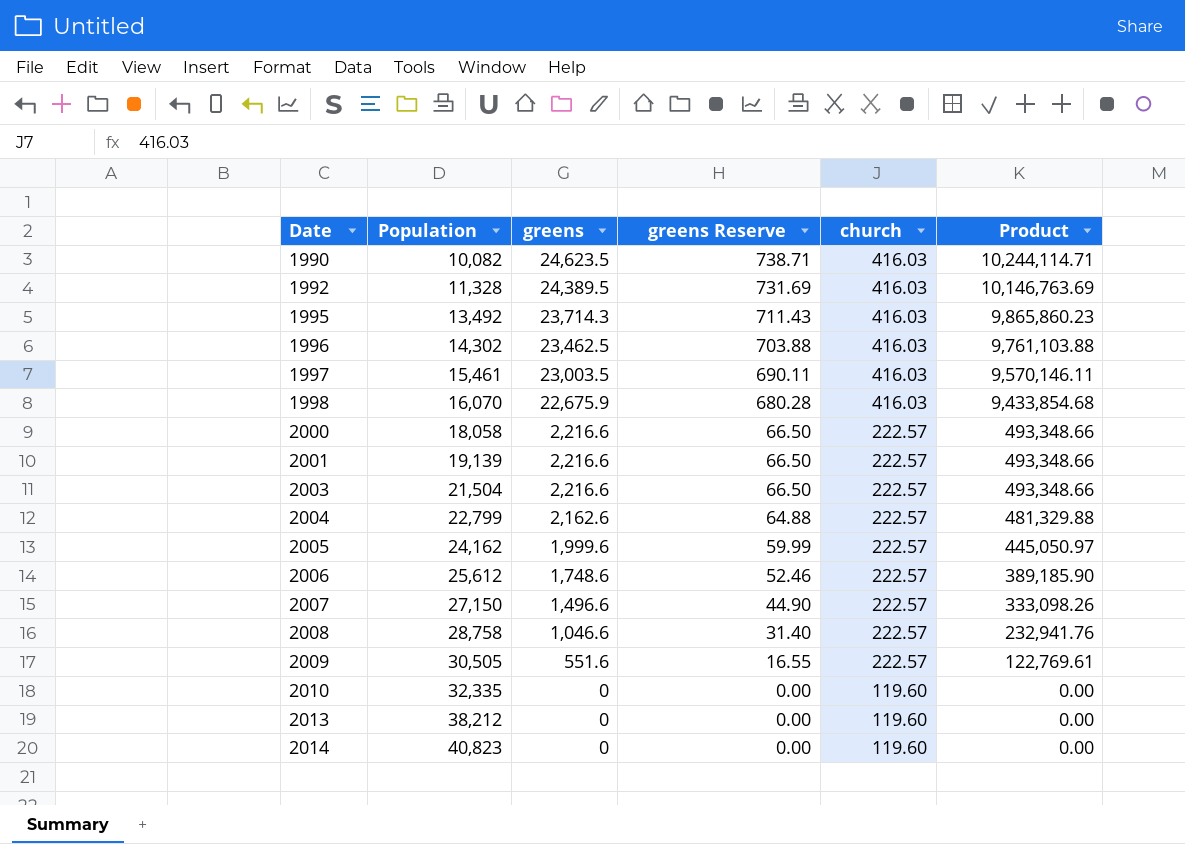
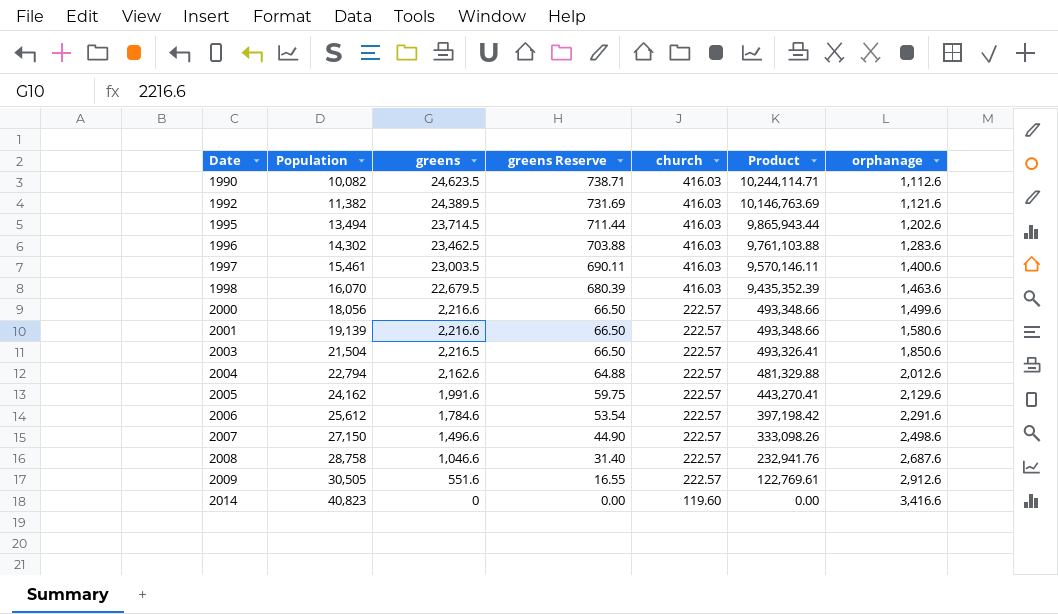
column orphanage | position: none -> 7
row 2010: 32,335 | 0 | 0.00 | 119.60 | 0.00 -> none
row 2013: 38,212 | 0 | 0.00 | 119.60 | 0.00 -> none
1992 | Population: 11,328 -> 11,382
1995 | Population: 13,492 -> 13,494
1995 | greens: 23,714.3 -> 23,714.5
1995 | greens Reserve: 711.43 -> 711.44
1995 | Product: 9,865,860.23 -> 9,865,943.44
1998 | greens: 22,675.9 -> 22,679.5
1998 | greens Reserve: 680.28 -> 680.39
1998 | Product: 9,433,854.68 -> 9,435,352.39
2000 | Population: 18,058 -> 18,056
2003 | greens: 2,216.6 -> 2,216.5
2003 | Product: 493,348.66 -> 493,326.41
2004 | Population: 22,799 -> 22,794
2005 | greens: 1,999.6 -> 1,991.6
2005 | greens Reserve: 59.99 -> 59.75
2005 | Product: 445,050.97 -> 443,270.41
2006 | greens: 1,748.6 -> 1,784.6
2006 | greens Reserve: 52.46 -> 53.54
2006 | Product: 389,185.90 -> 397,198.42

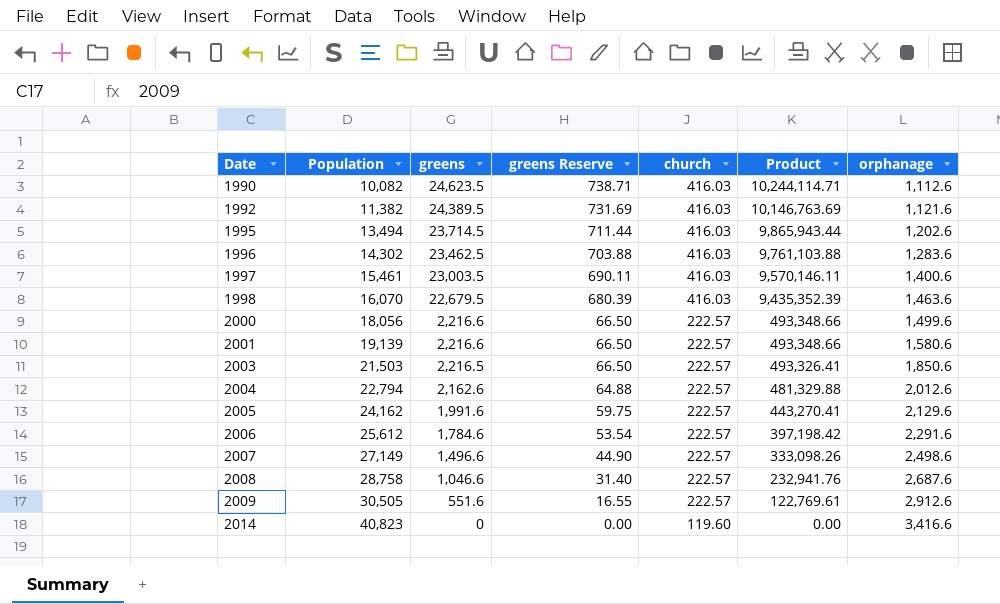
2003 | Population: 21,504 -> 21,503
2007 | Population: 27,150 -> 27,149

